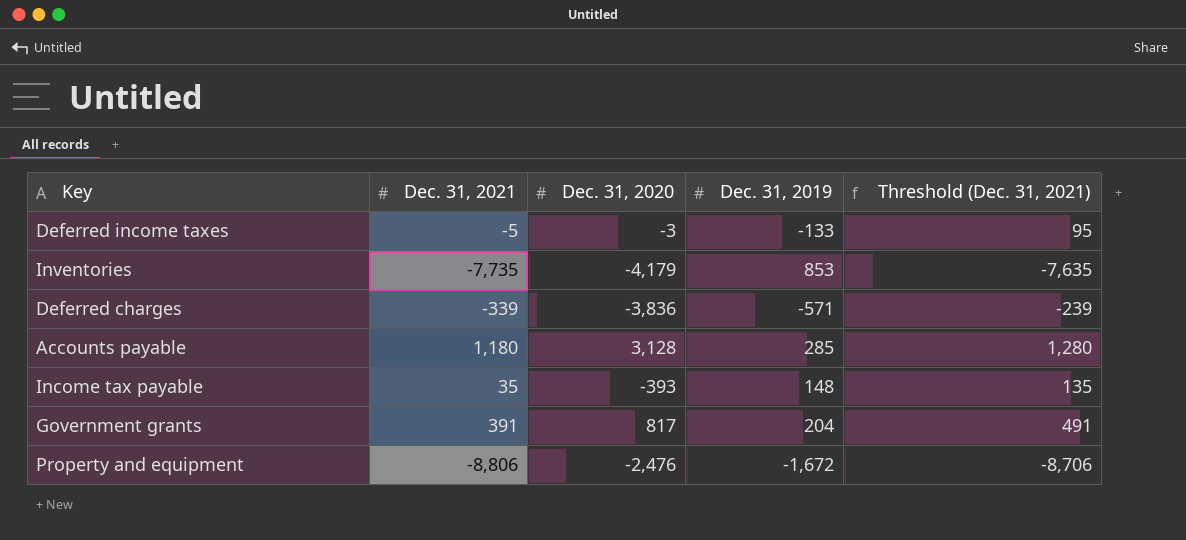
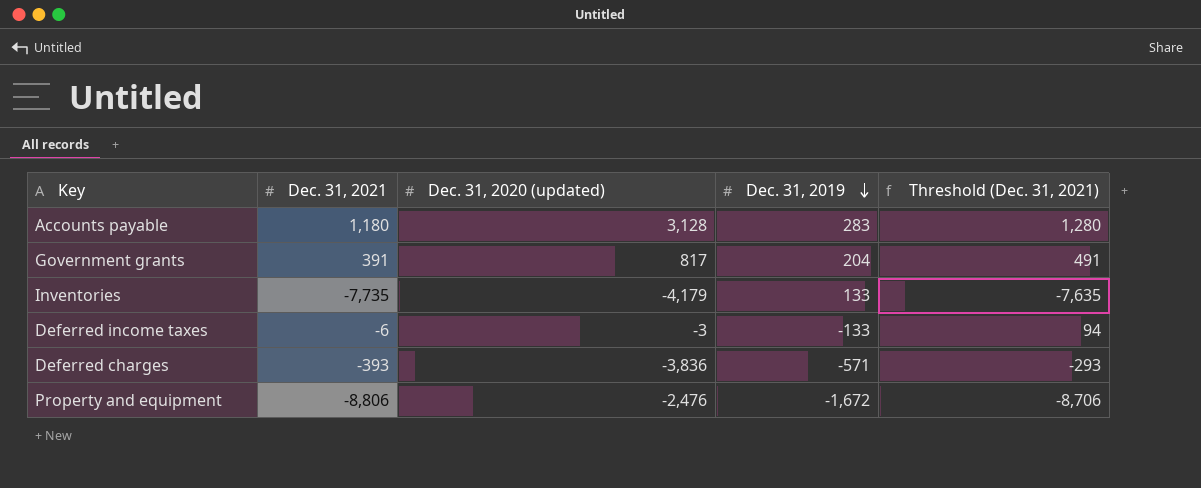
row order: none -> Dec. 31, 2019 descending
column name: Dec. 31, 2020 -> Dec. 31, 2020 (updated)
row Income tax payable: 35 | -393 | 148 | 135 -> none
Accounts payable | Dec. 31, 2019: 285 -> 283
Inventories | Dec. 31, 2019: 853 -> 133
Deferred income taxes | Dec. 31, 2021: -5 -> -6
Deferred income taxes | Threshold (Dec. 31, 2021): 95 -> 94
Deferred charges | Dec. 31, 2021: -339 -> -393
Deferred charges | Threshold (Dec. 31, 2021): -239 -> -293

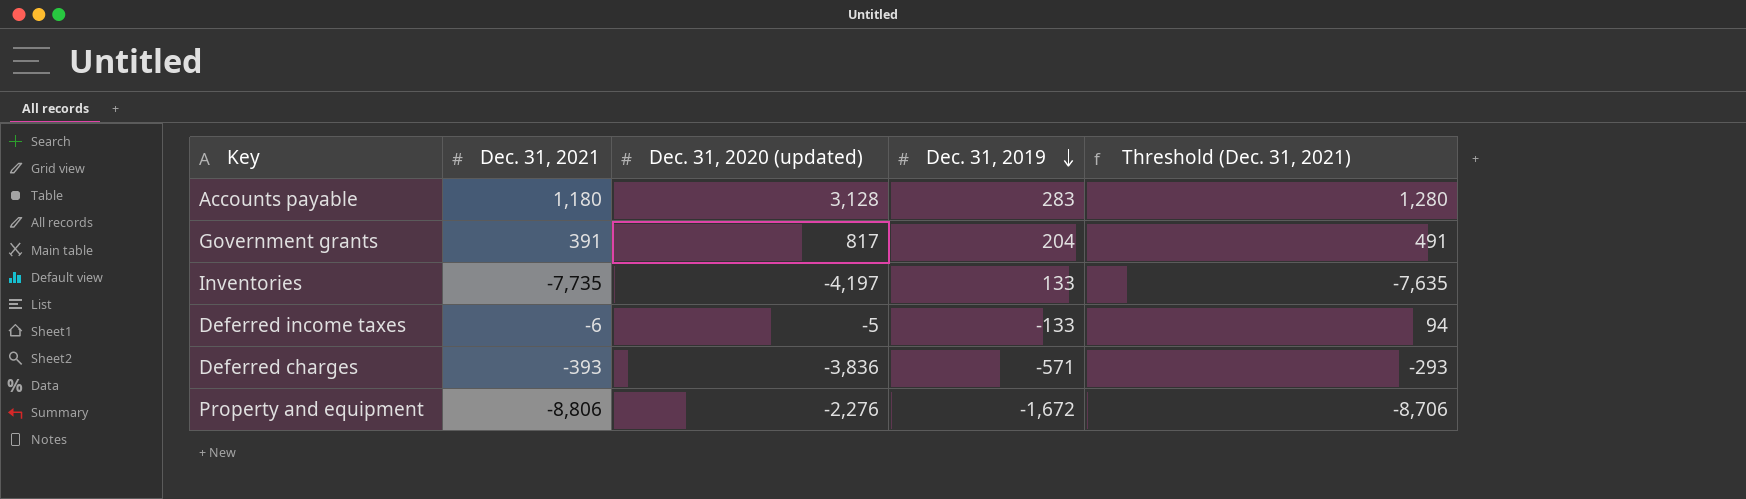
Inventories | Dec. 31, 2020 (updated): -4,179 -> -4,197
Deferred income taxes | Dec. 31, 2020 (updated): -3 -> -5
Property and equipment | Dec. 31, 2020 (updated): -2,476 -> -2,276

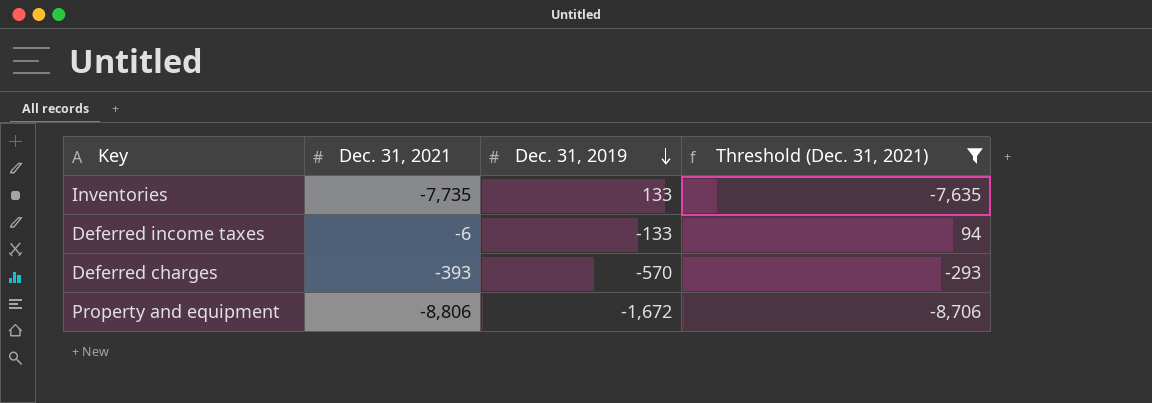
filter: none -> Threshold (Dec. 31, 2021) <= 94
column Dec. 31, 2020 (updated) | position: 3 -> none
Deferred charges | Dec. 31, 2019: -571 -> -570

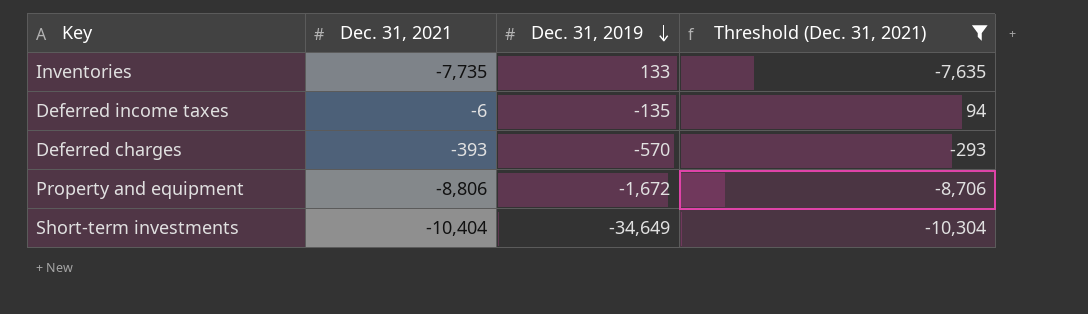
Deferred income taxes | Dec. 31, 2019: -133 -> -135
row Short-term investments: none -> -10,404 | -34,649 | -10,304

